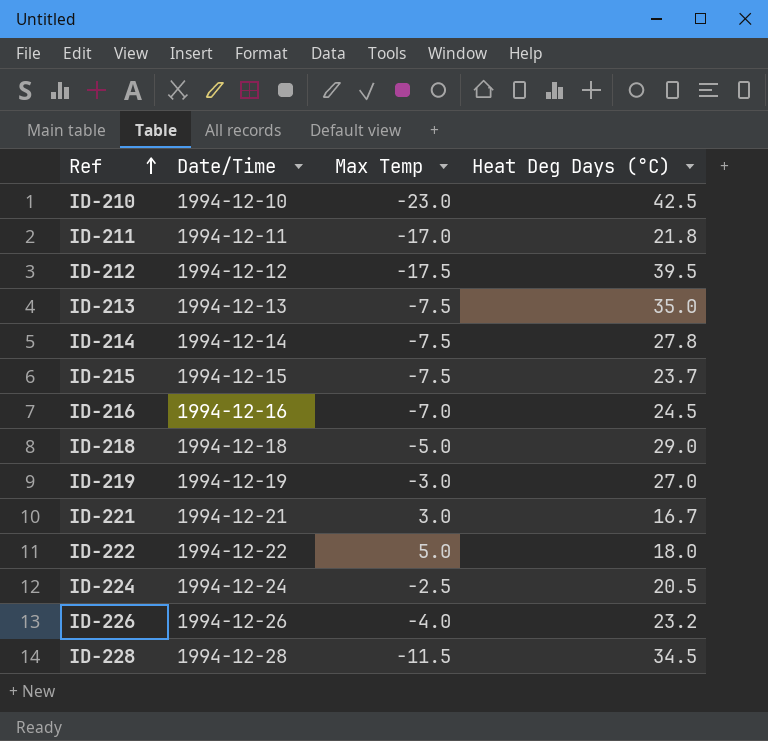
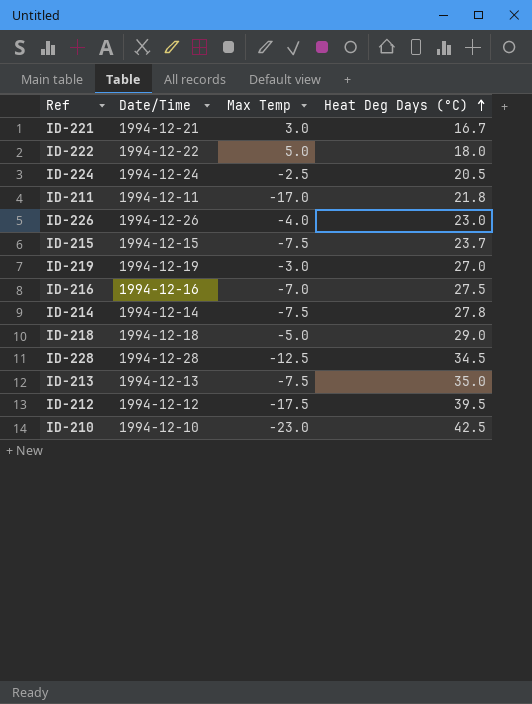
row order: Ref ascending -> Heat Deg Days (°C) ascending
ID-226 | Heat Deg Days (°C): 23.2 -> 23.0
ID-216 | Heat Deg Days (°C): 24.5 -> 27.5
ID-228 | Max Temp: -11.5 -> -12.5

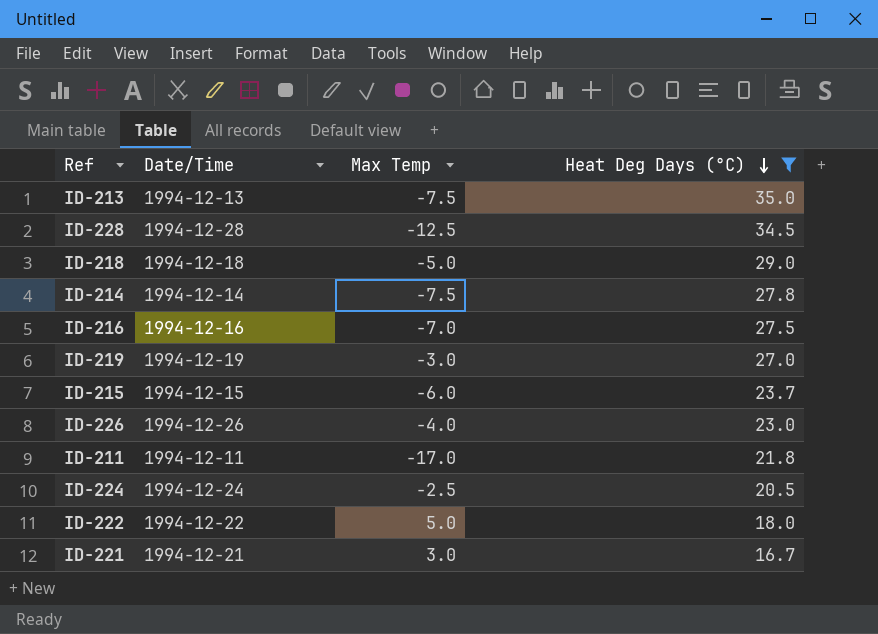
filter: none -> Heat Deg Days (°C) <= 35.0
row order: Heat Deg Days (°C) ascending -> Heat Deg Days (°C) descending
ID-215 | Max Temp: -7.5 -> -6.0

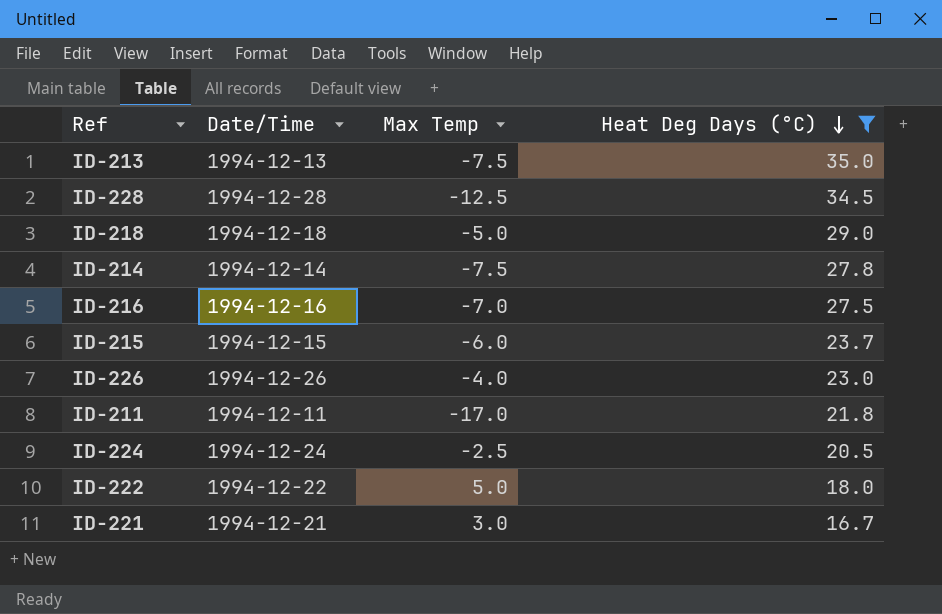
row ID-219: 1994-12-19 | -3.0 | 27.0 -> none

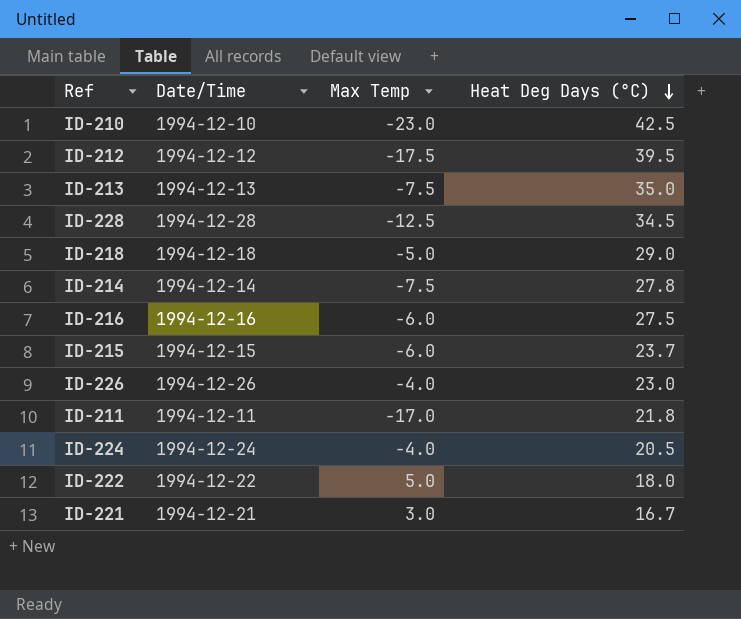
filter: Heat Deg Days (°C) <= 35.0 -> none
ID-216 | Max Temp: -7.0 -> -6.0
ID-224 | Max Temp: -2.5 -> -4.0

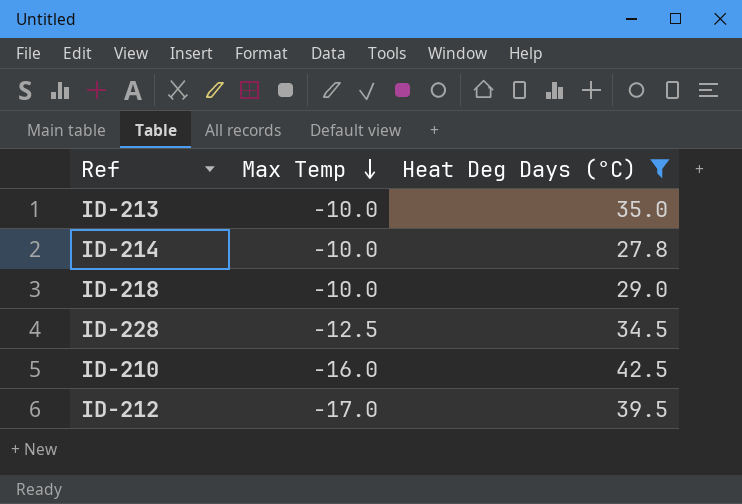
filter: none -> Heat Deg Days (°C) >= 27.8
row order: Heat Deg Days (°C) descending -> Max Temp descending
column Date/Time | position: 2 -> none
ID-213 | Max Temp: -7.5 -> -10.0
ID-214 | Max Temp: -7.5 -> -10.0
ID-218 | Max Temp: -5.0 -> -10.0
ID-210 | Max Temp: -23.0 -> -16.0
ID-212 | Max Temp: -17.5 -> -17.0

